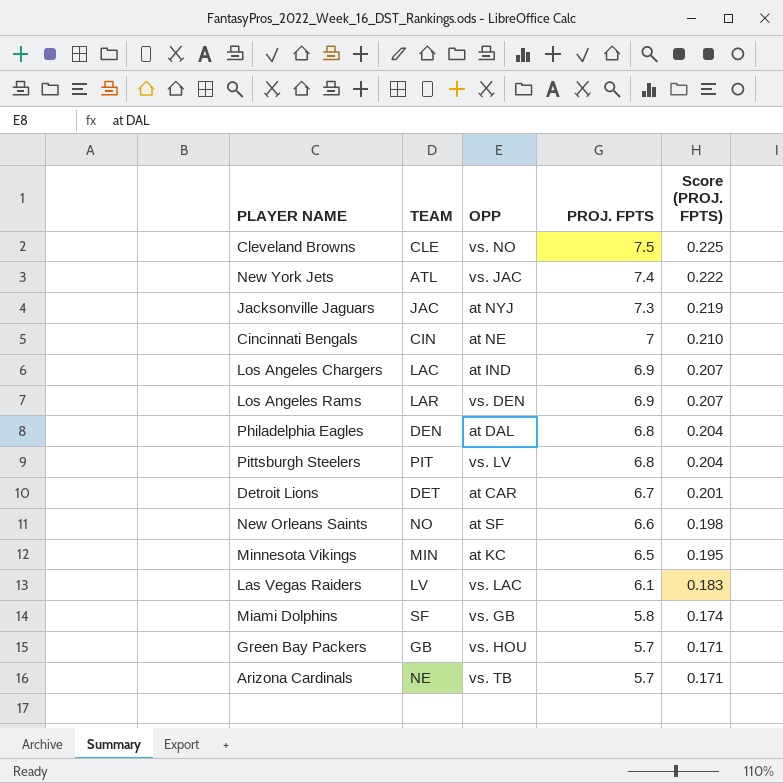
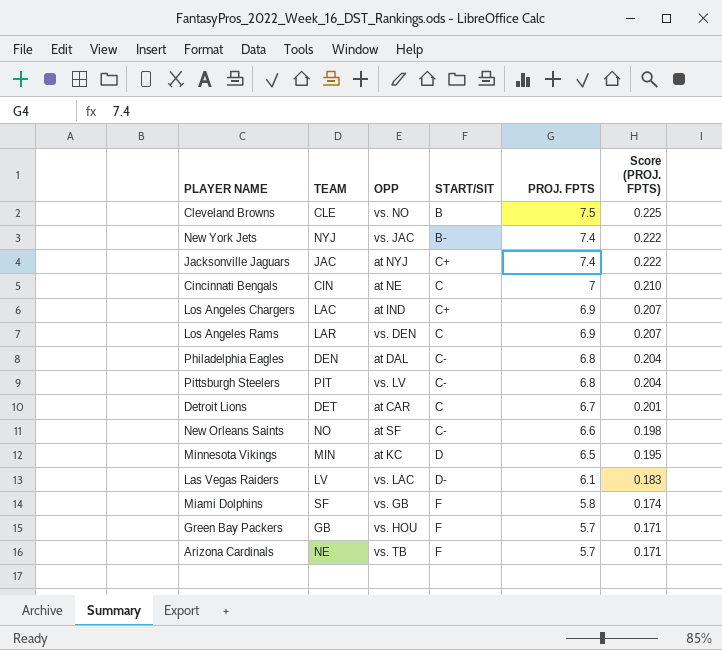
column START/SIT | position: none -> 4
New York Jets | TEAM: ATL -> NYJ
Jacksonville Jaguars | PROJ. FPTS: 7.3 -> 7.4
Jacksonville Jaguars | Score (PROJ. FPTS): 0.219 -> 0.222

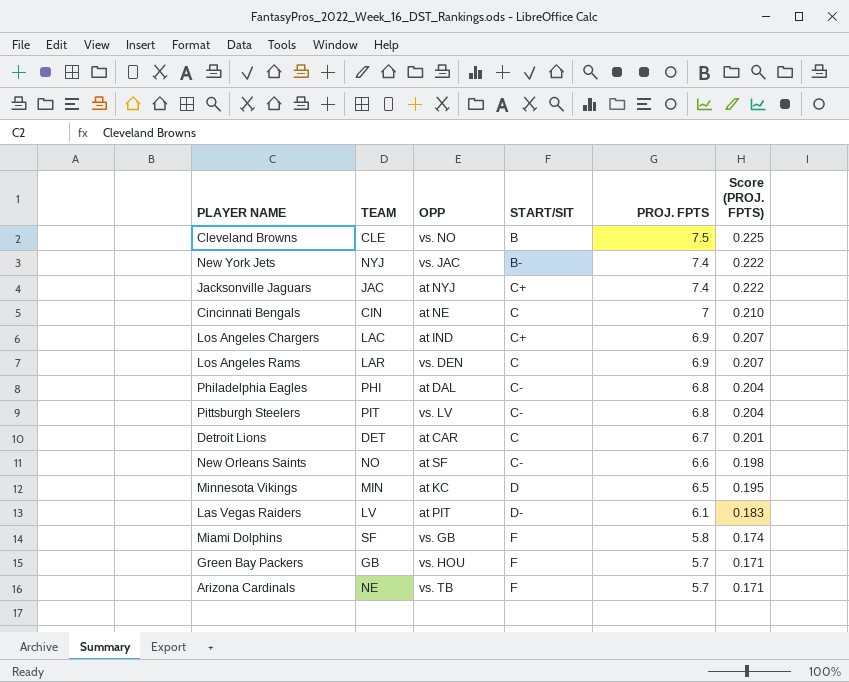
Philadelphia Eagles | TEAM: DEN -> PHI
Las Vegas Raiders | OPP: vs. LAC -> at PIT

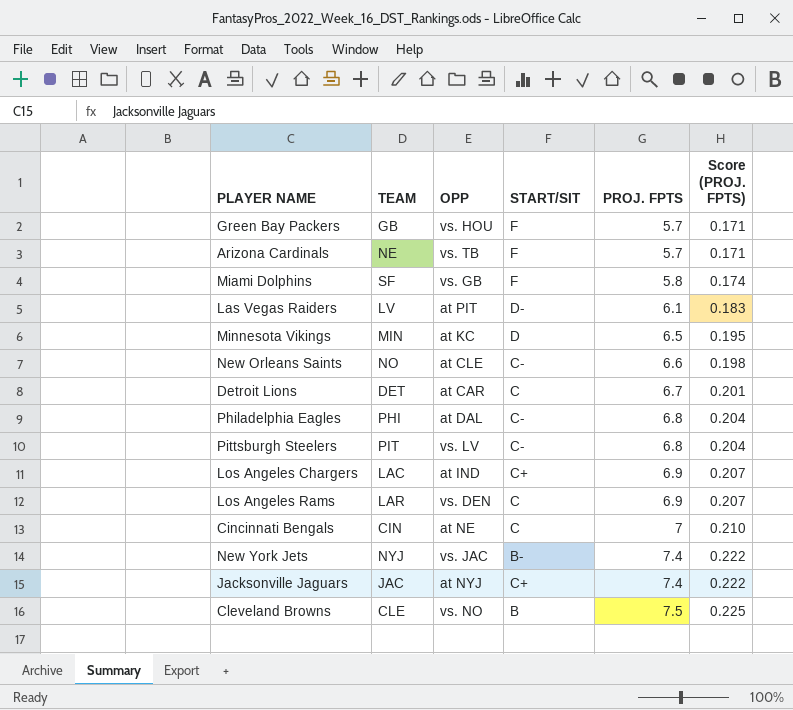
row order: PROJ. FPTS descending -> PROJ. FPTS ascending
New Orleans Saints | OPP: at SF -> at CLE

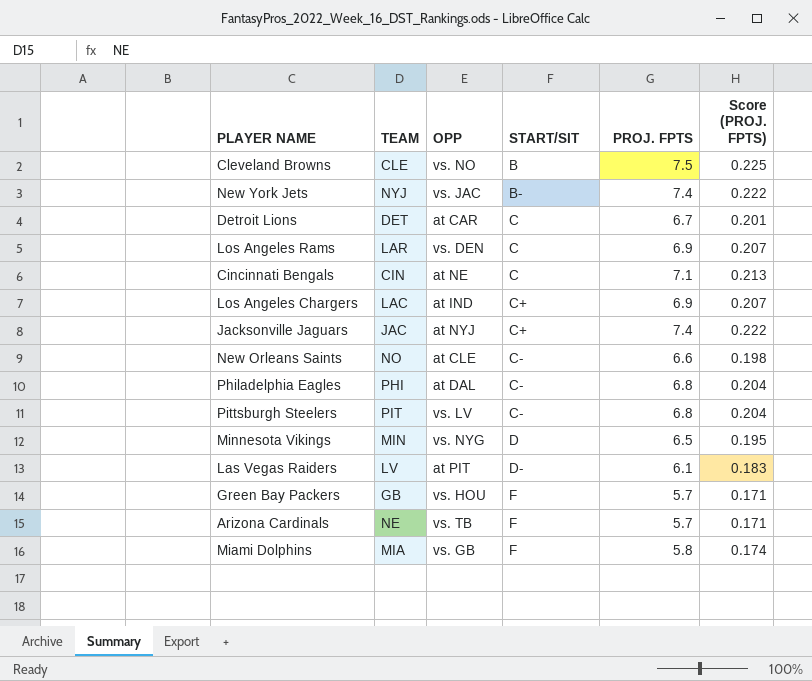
row order: PROJ. FPTS ascending -> START/SIT ascending
Cincinnati Bengals | PROJ. FPTS: 7 -> 7.1
Cincinnati Bengals | Score (PROJ. FPTS): 0.210 -> 0.213
Minnesota Vikings | OPP: at KC -> vs. NYG
Miami Dolphins | TEAM: SF -> MIA

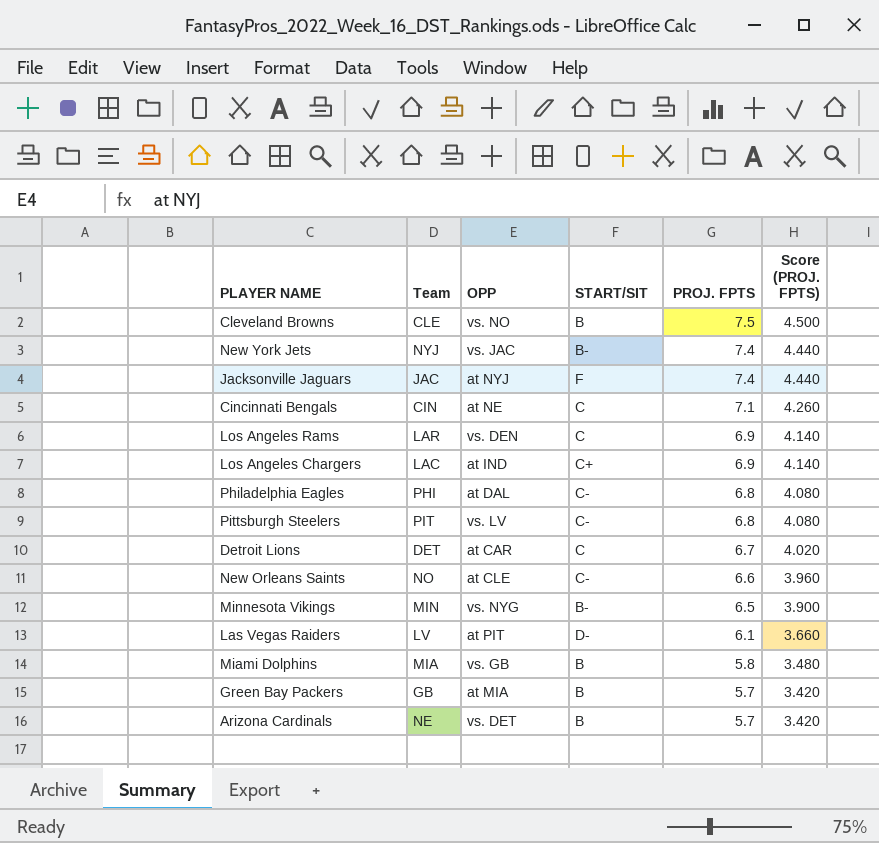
row order: START/SIT ascending -> PROJ. FPTS descending
column name: TEAM -> Team
column Score (PROJ. FPTS) | formula: [PROJ. FPTS] * 0.03 -> [PROJ. FPTS] * 0.6
Jacksonville Jaguars | START/SIT: C+ -> F
Minnesota Vikings | START/SIT: D -> B-
Miami Dolphins | START/SIT: F -> B
Green Bay Packers | OPP: vs. HOU -> at MIA
Green Bay Packers | START/SIT: F -> B
Arizona Cardinals | OPP: vs. TB -> vs. DET
Arizona Cardinals | START/SIT: F -> B

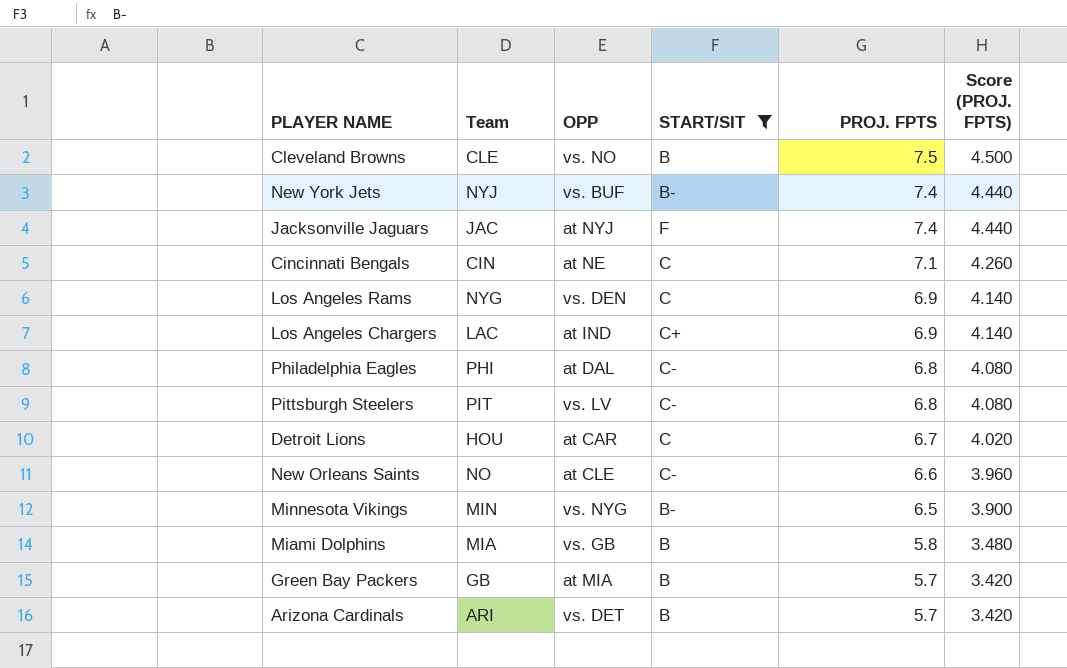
filter: none -> START/SIT != D-
New York Jets | OPP: vs. JAC -> vs. BUF
Los Angeles Rams | Team: LAR -> NYG
Detroit Lions | Team: DET -> HOU
Arizona Cardinals | Team: NE -> ARI

